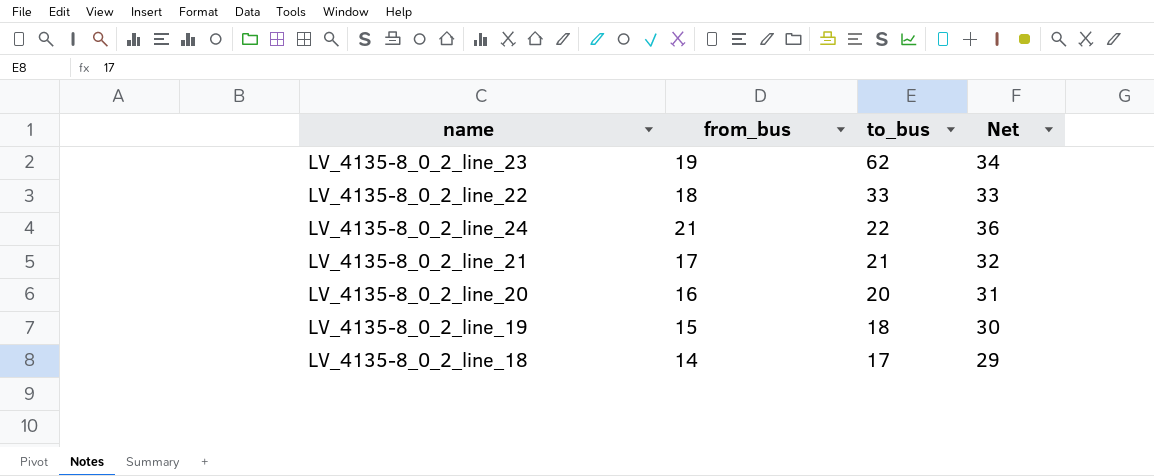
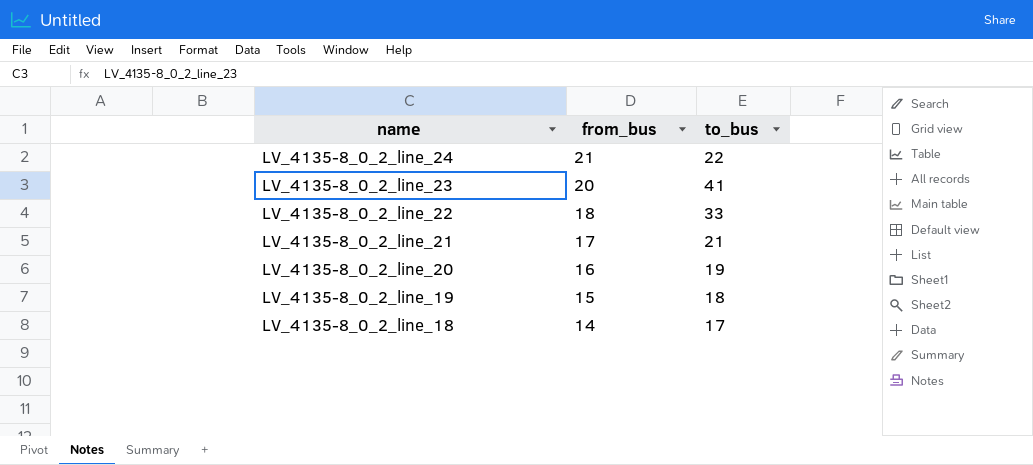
row order: to_bus descending -> name descending
column Net | formula: [from_bus] + 15 -> none
LV_4135-8_0_2_line_23 | from_bus: 19 -> 20
LV_4135-8_0_2_line_23 | to_bus: 62 -> 41
LV_4135-8_0_2_line_20 | to_bus: 20 -> 19

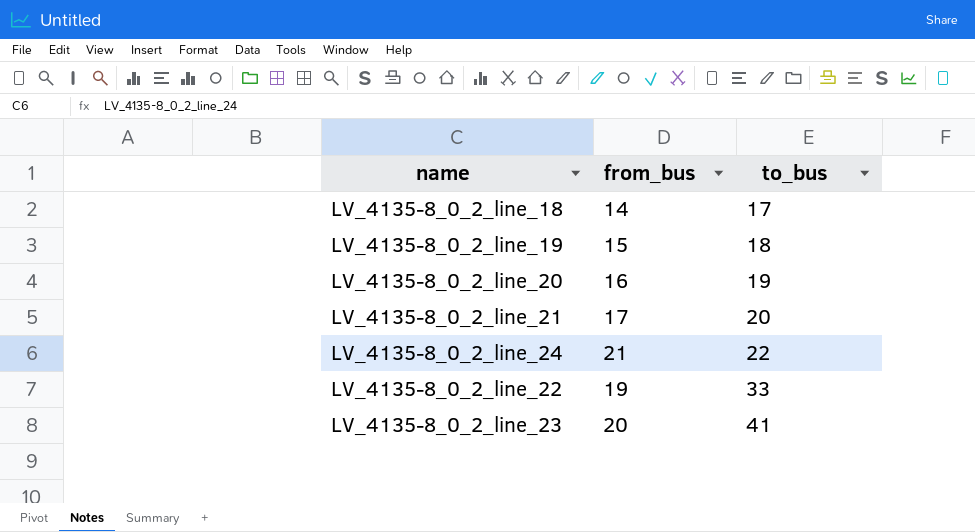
row order: name descending -> to_bus ascending
LV_4135-8_0_2_line_21 | to_bus: 21 -> 20
LV_4135-8_0_2_line_22 | from_bus: 18 -> 19

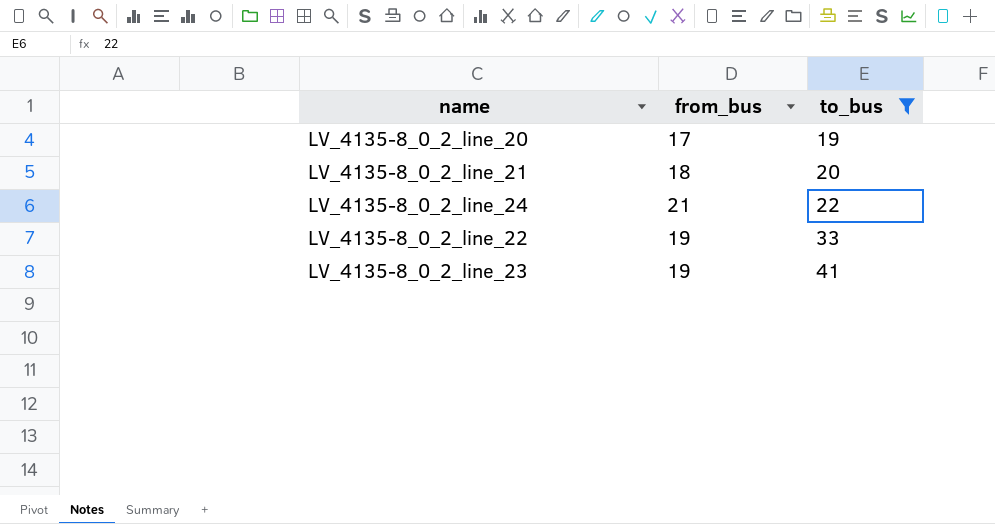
filter: none -> to_bus >= 19
LV_4135-8_0_2_line_20 | from_bus: 16 -> 17
LV_4135-8_0_2_line_21 | from_bus: 17 -> 18
LV_4135-8_0_2_line_23 | from_bus: 20 -> 19

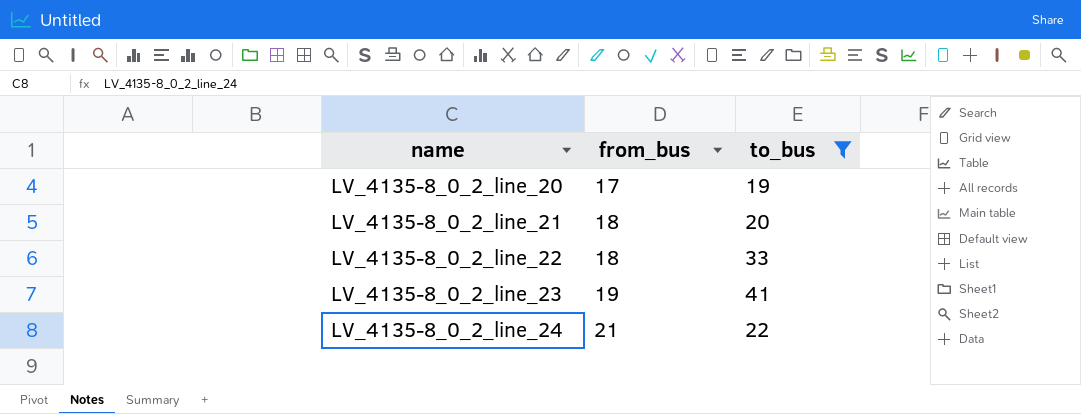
row order: to_bus ascending -> name ascending
LV_4135-8_0_2_line_22 | from_bus: 19 -> 18

